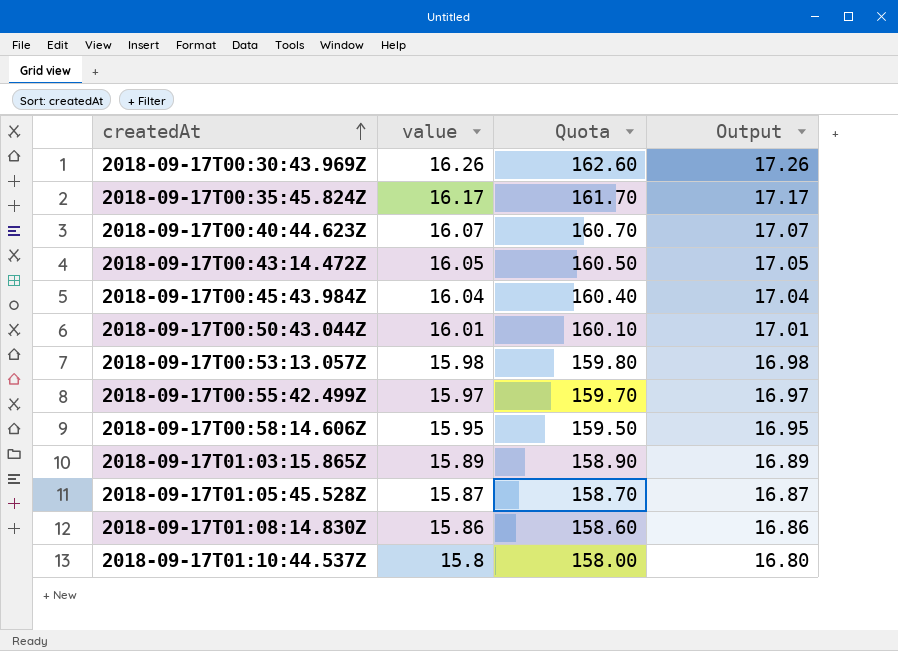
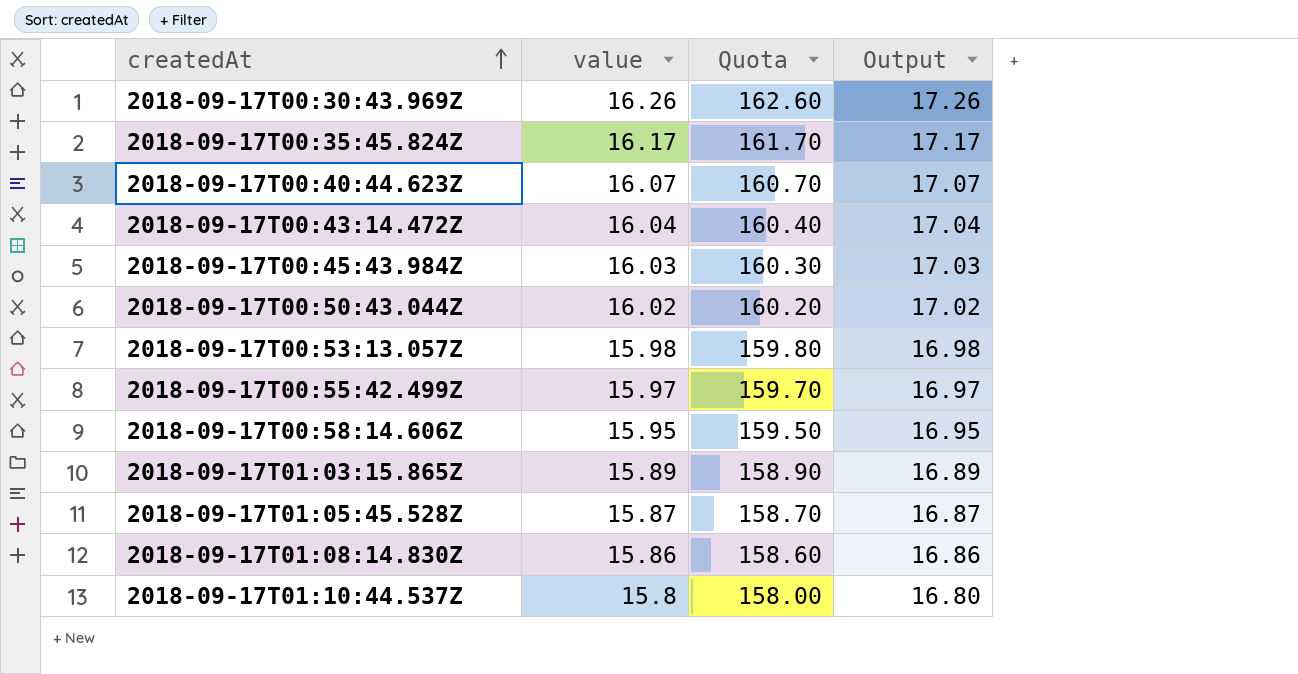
2018-09-17T00:43:14.472Z | value: 16.05 -> 16.04
2018-09-17T00:43:14.472Z | Quota: 160.50 -> 160.40
2018-09-17T00:43:14.472Z | Output: 17.05 -> 17.04
2018-09-17T00:45:43.984Z | value: 16.04 -> 16.03
2018-09-17T00:45:43.984Z | Quota: 160.40 -> 160.30
2018-09-17T00:45:43.984Z | Output: 17.04 -> 17.03
2018-09-17T00:50:43.044Z | value: 16.01 -> 16.02
2018-09-17T00:50:43.044Z | Quota: 160.10 -> 160.20
2018-09-17T00:50:43.044Z | Output: 17.01 -> 17.02

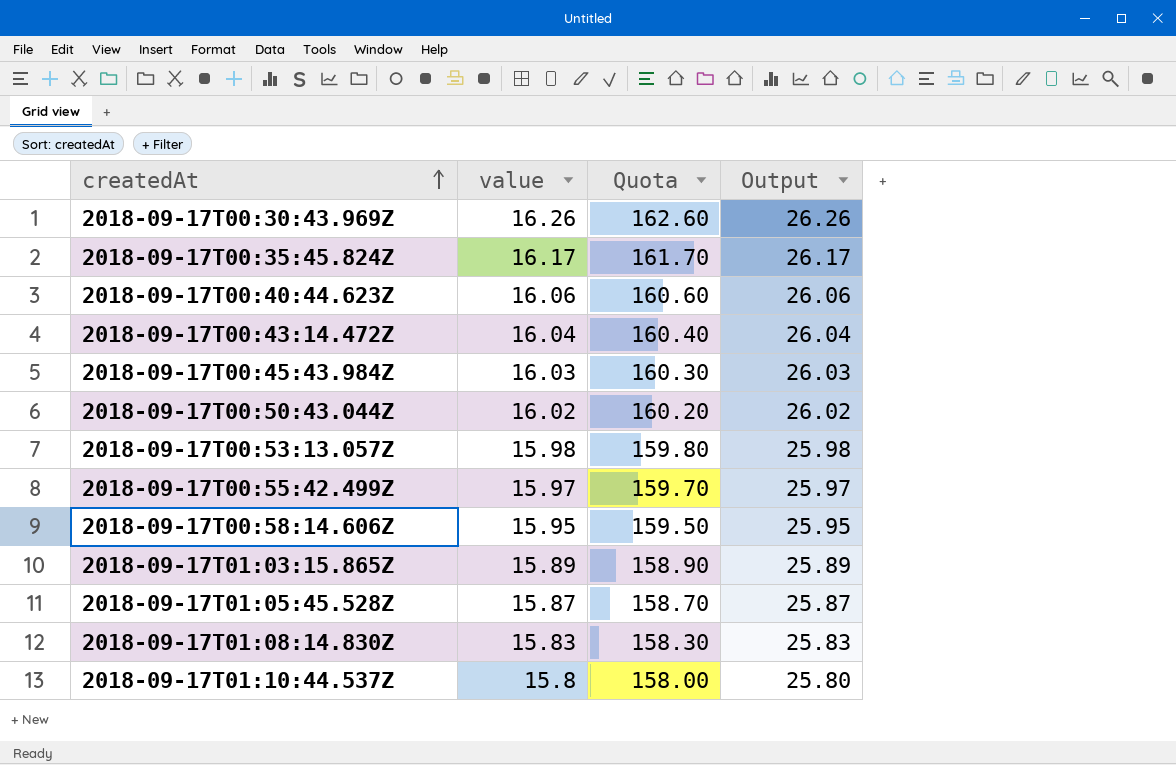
column Output | formula: [value] + 1 -> [value] + 10
2018-09-17T00:40:44.623Z | value: 16.07 -> 16.06
2018-09-17T00:40:44.623Z | Quota: 160.70 -> 160.60
2018-09-17T01:08:14.830Z | value: 15.86 -> 15.83
2018-09-17T01:08:14.830Z | Quota: 158.60 -> 158.30

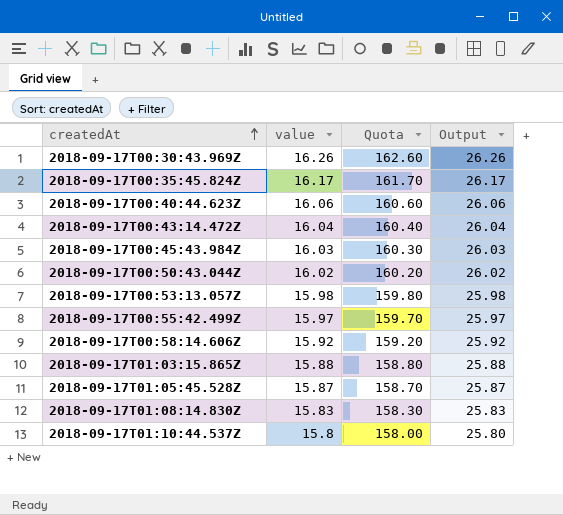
2018-09-17T00:58:14.606Z | value: 15.95 -> 15.92
2018-09-17T00:58:14.606Z | Quota: 159.50 -> 159.20
2018-09-17T00:58:14.606Z | Output: 25.95 -> 25.92
2018-09-17T01:03:15.865Z | value: 15.89 -> 15.88
2018-09-17T01:03:15.865Z | Quota: 158.90 -> 158.80
2018-09-17T01:03:15.865Z | Output: 25.89 -> 25.88

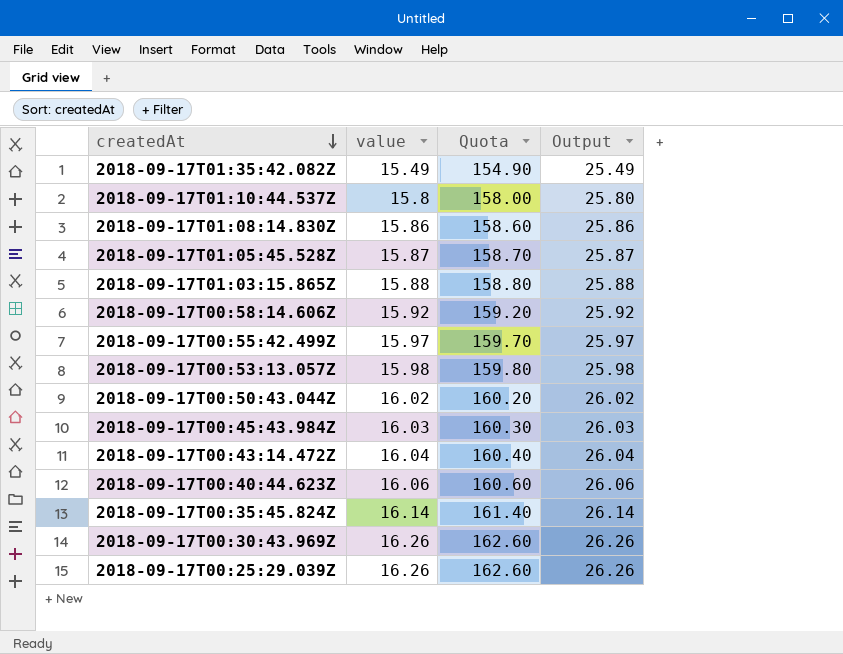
row order: createdAt ascending -> createdAt descending
row 2018-09-17T01:35:42.082Z: none -> 15.49 | 154.90 | 25.49
2018-09-17T01:08:14.830Z | value: 15.83 -> 15.86
2018-09-17T01:08:14.830Z | Quota: 158.30 -> 158.60
2018-09-17T01:08:14.830Z | Output: 25.83 -> 25.86
2018-09-17T00:35:45.824Z | value: 16.17 -> 16.14
2018-09-17T00:35:45.824Z | Quota: 161.70 -> 161.40
2018-09-17T00:35:45.824Z | Output: 26.17 -> 26.14
row 2018-09-17T00:25:29.039Z: none -> 16.26 | 162.60 | 26.26

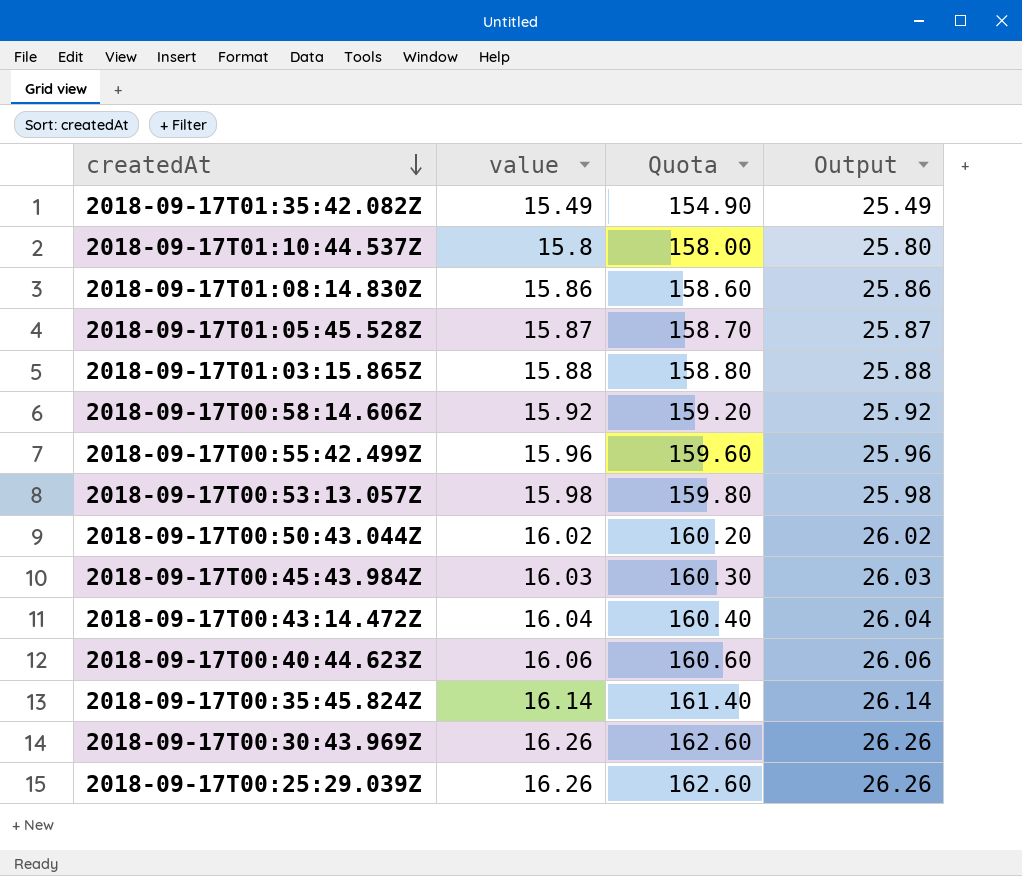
2018-09-17T00:55:42.499Z | value: 15.97 -> 15.96
2018-09-17T00:55:42.499Z | Quota: 159.70 -> 159.60
2018-09-17T00:55:42.499Z | Output: 25.97 -> 25.96

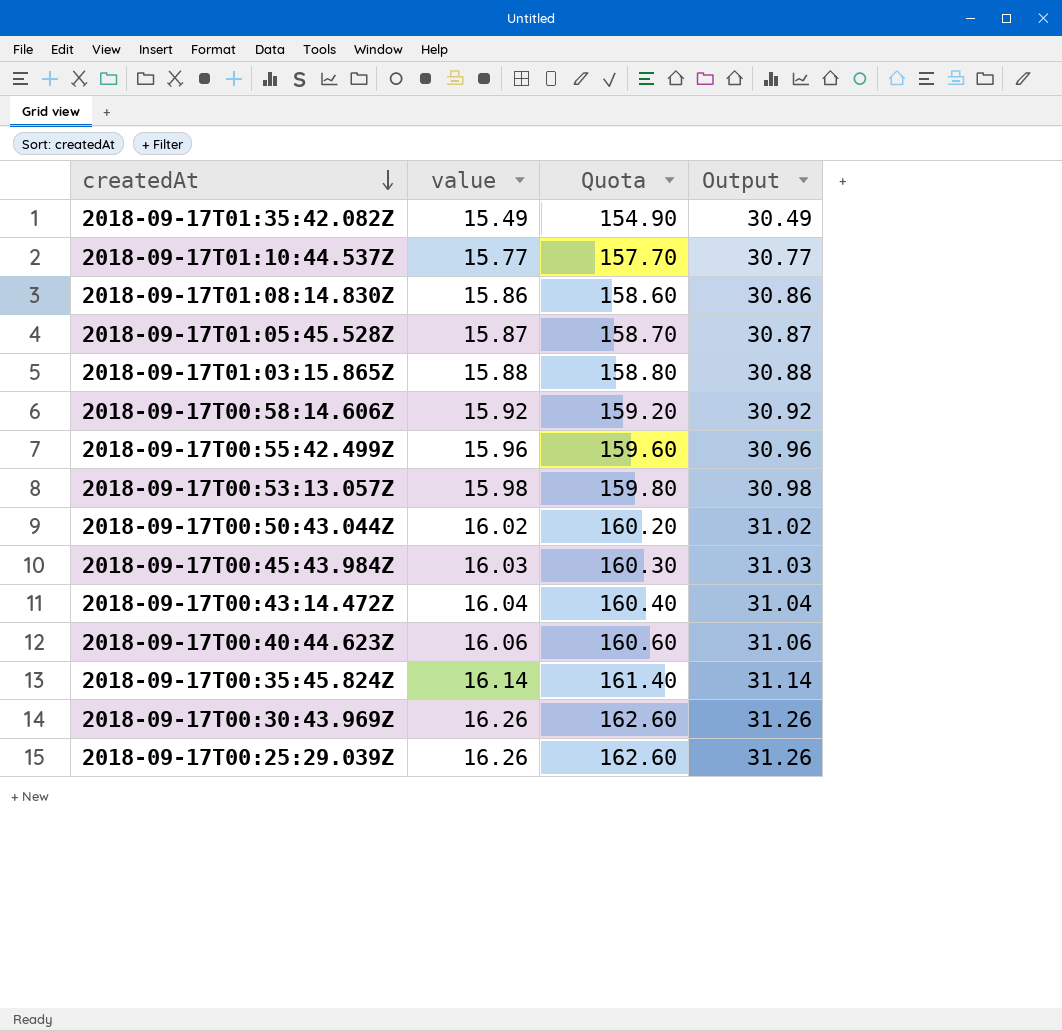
column Output | formula: [value] + 10 -> [value] + 15
2018-09-17T01:10:44.537Z | value: 15.8 -> 15.77
2018-09-17T01:10:44.537Z | Quota: 158.00 -> 157.70

